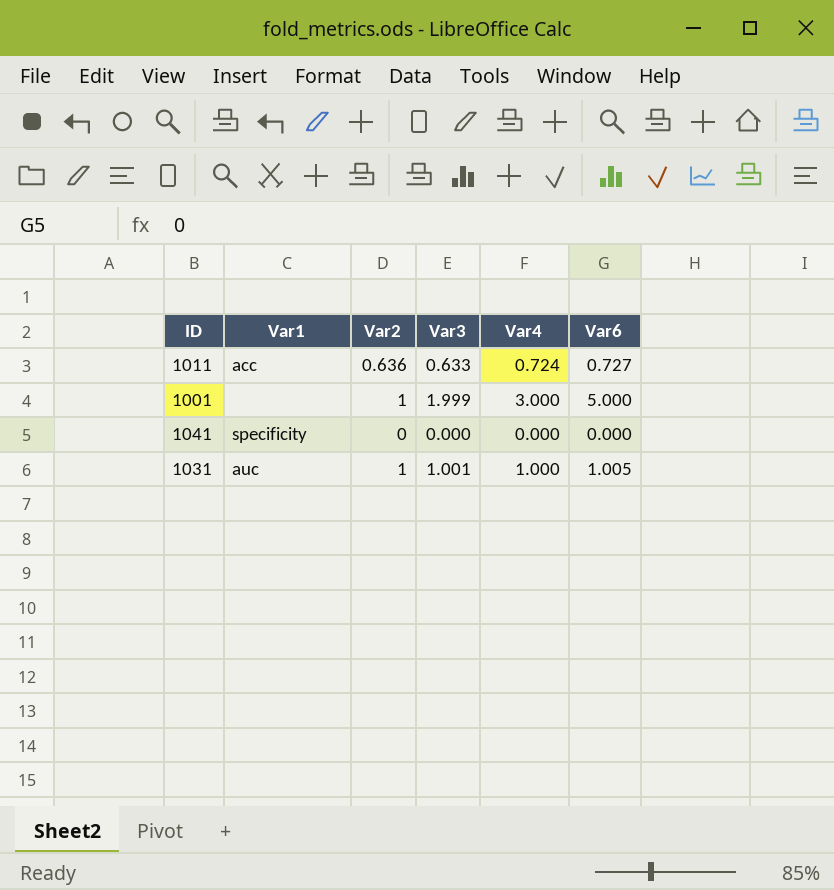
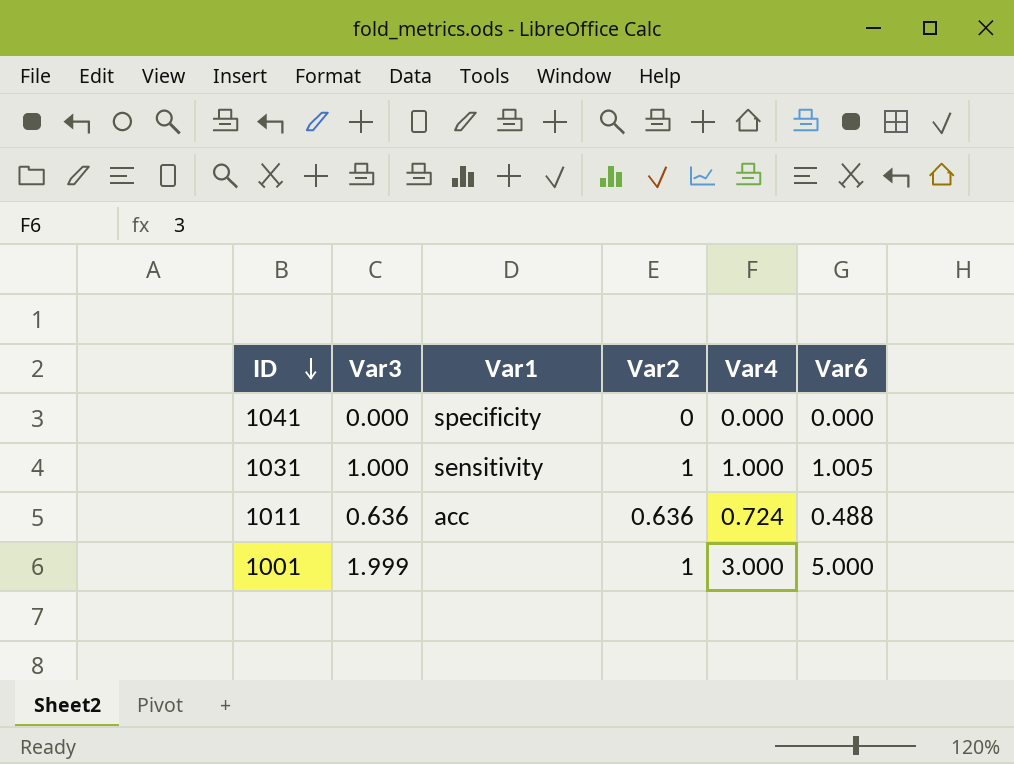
row order: none -> ID descending
column Var3 | position: 4 -> 2
1031 | Var3: 1.001 -> 1.000
1031 | Var1: auc -> sensitivity
1011 | Var3: 0.633 -> 0.636
1011 | Var6: 0.727 -> 0.488

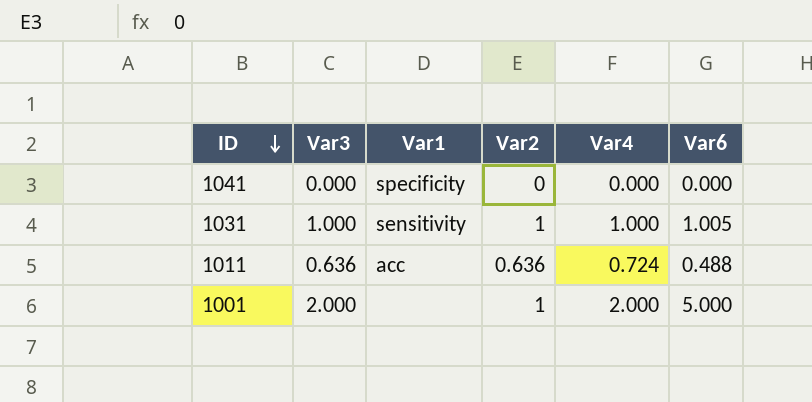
1001 | Var3: 1.999 -> 2.000
1001 | Var4: 3.000 -> 2.000

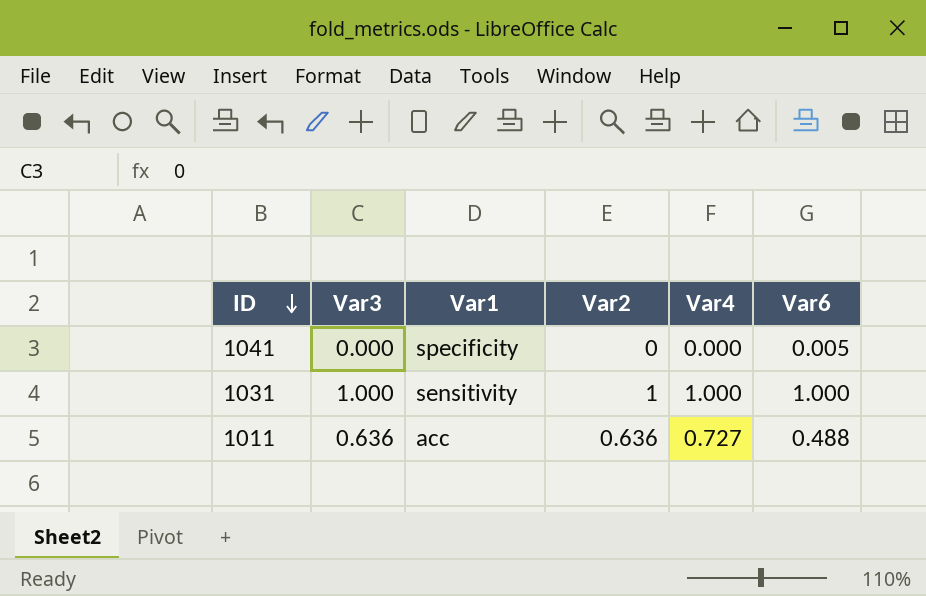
row 1001: 2.000 | none | 1 | 2.000 | 5.000 -> none
1041 | Var6: 0.000 -> 0.005
1031 | Var6: 1.005 -> 1.000
1011 | Var4: 0.724 -> 0.727

